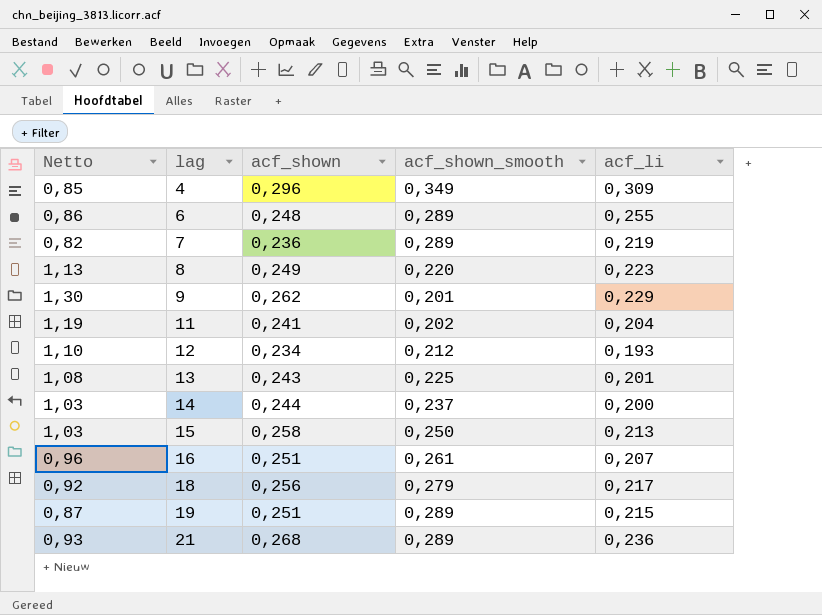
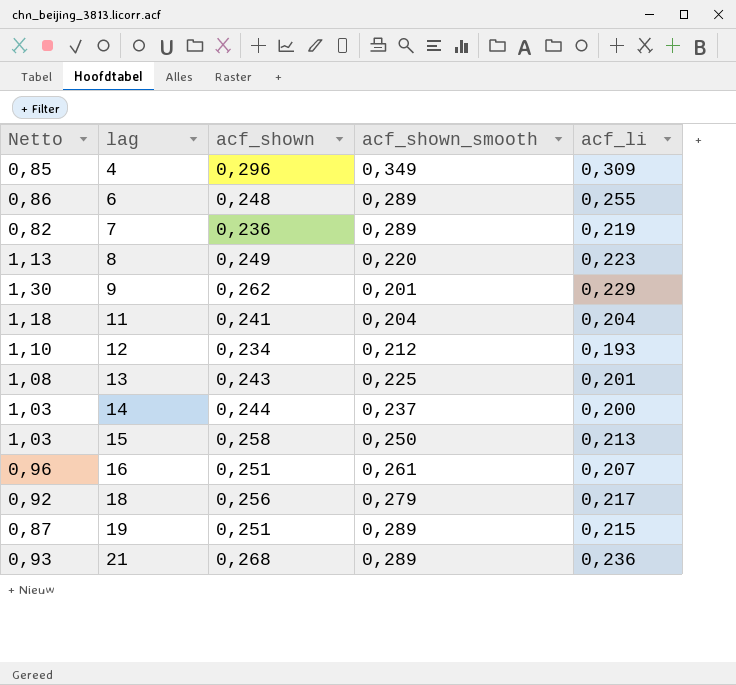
11 | Netto: 1,19 -> 1,18
11 | acf_shown_smooth: 0,202 -> 0,204

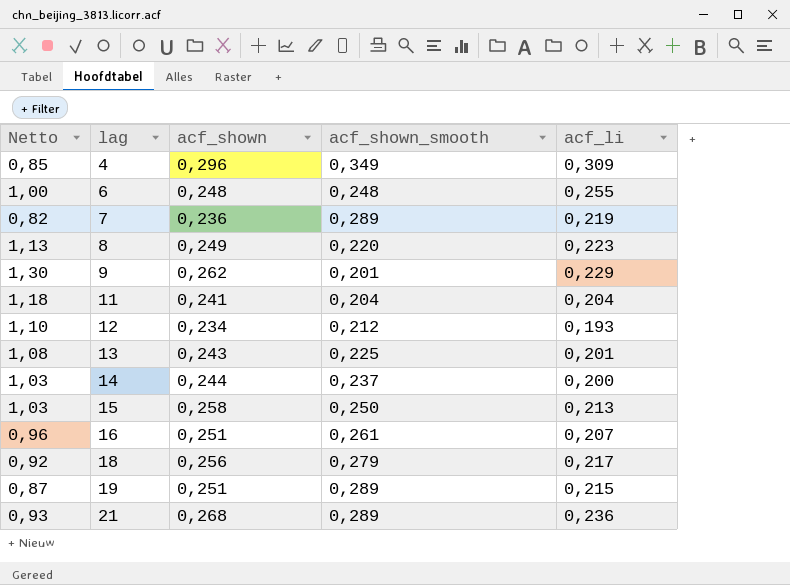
6 | Netto: 0,86 -> 1,00
6 | acf_shown_smooth: 0,289 -> 0,248

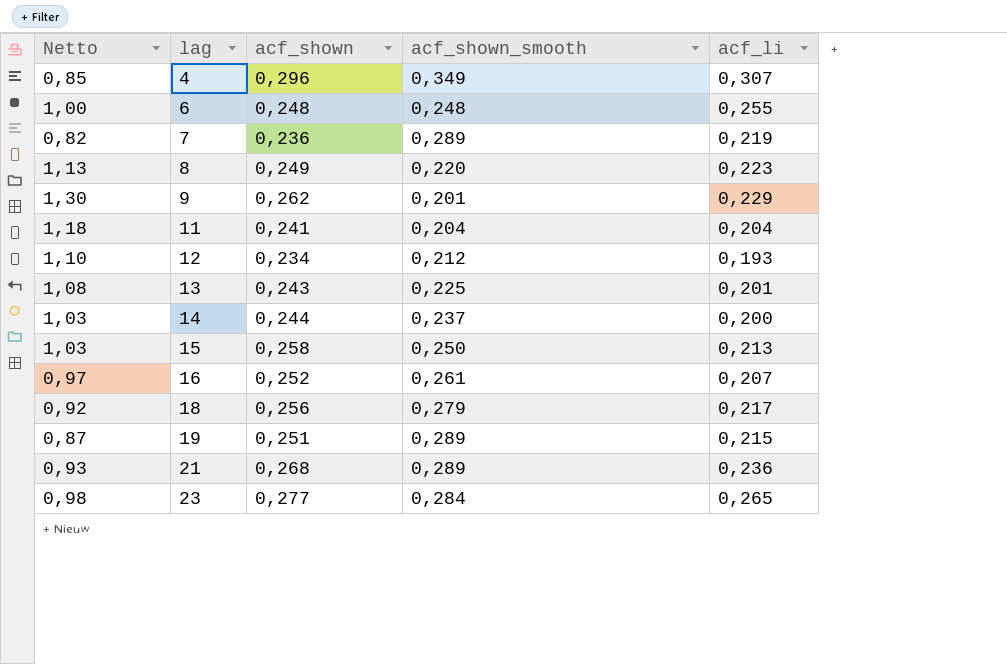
4 | acf_li: 0,309 -> 0,307
16 | Netto: 0,96 -> 0,97
16 | acf_shown: 0,251 -> 0,252
row 23: none -> 0,98 | 0,277 | 0,284 | 0,265

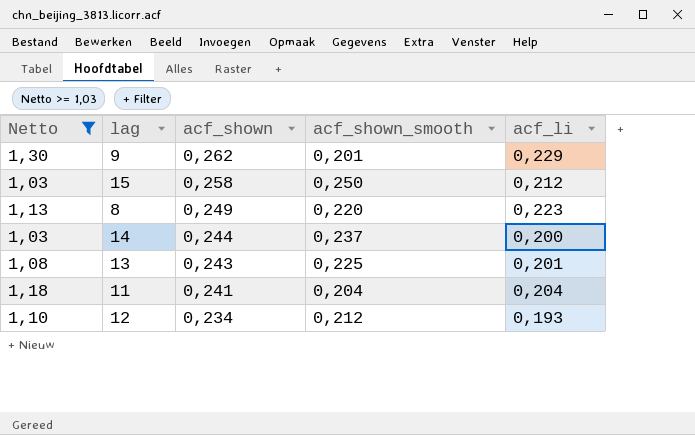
filter: none -> Netto >= 1,03
row order: lag ascending -> acf_shown descending
15 | acf_li: 0,213 -> 0,212

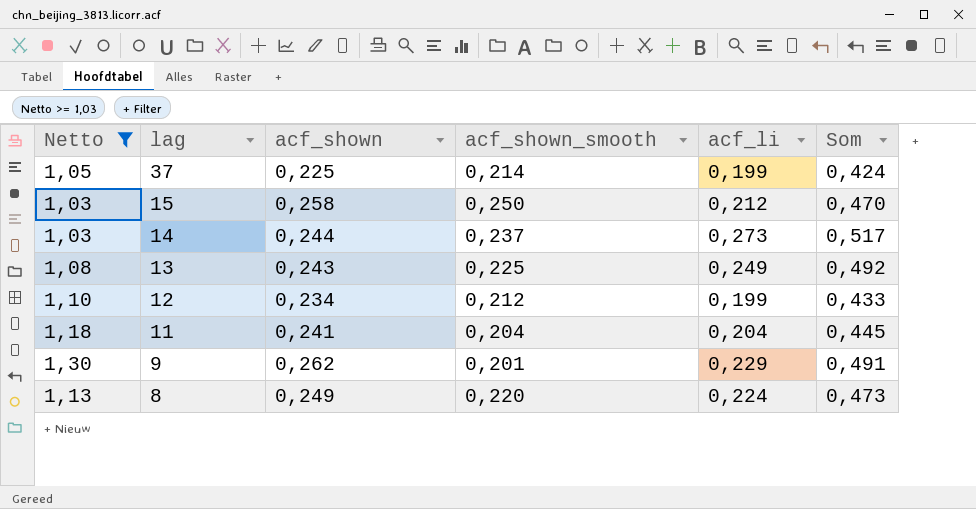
row order: acf_shown descending -> lag descending
column Som | formula: none -> [acf_shown] + [acf_li]
row 37: none -> 1,05 | 0,225 | 0,214 | 0,199 | 0,424
14 | acf_li: 0,200 -> 0,273
13 | acf_li: 0,201 -> 0,249
12 | acf_li: 0,193 -> 0,199
8 | acf_li: 0,223 -> 0,224

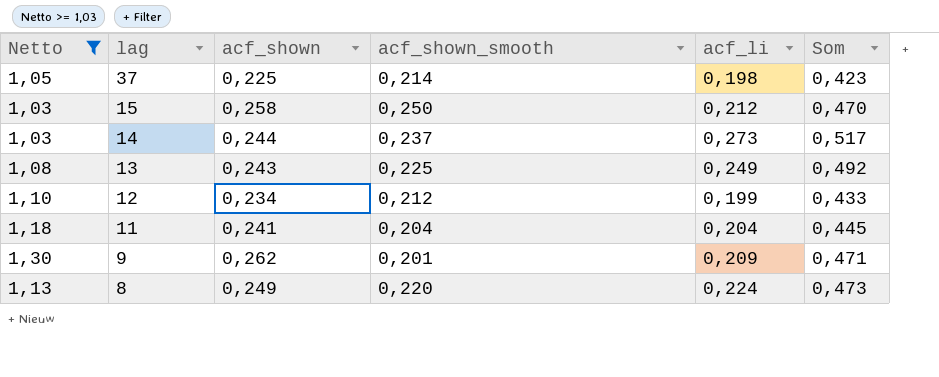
37 | acf_li: 0,199 -> 0,198
37 | Som: 0,424 -> 0,423
9 | acf_li: 0,229 -> 0,209
9 | Som: 0,491 -> 0,471

